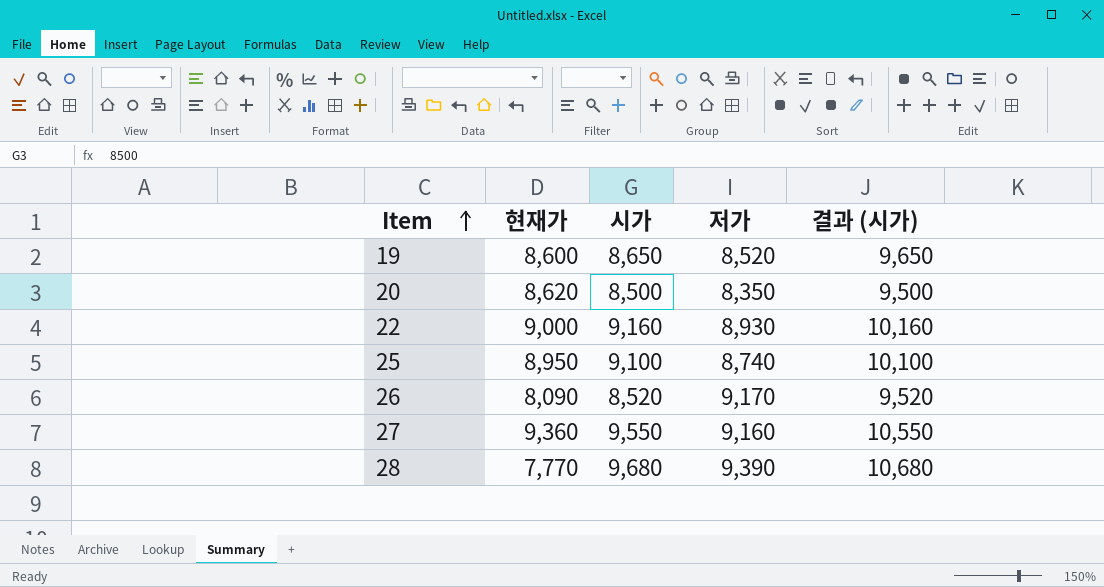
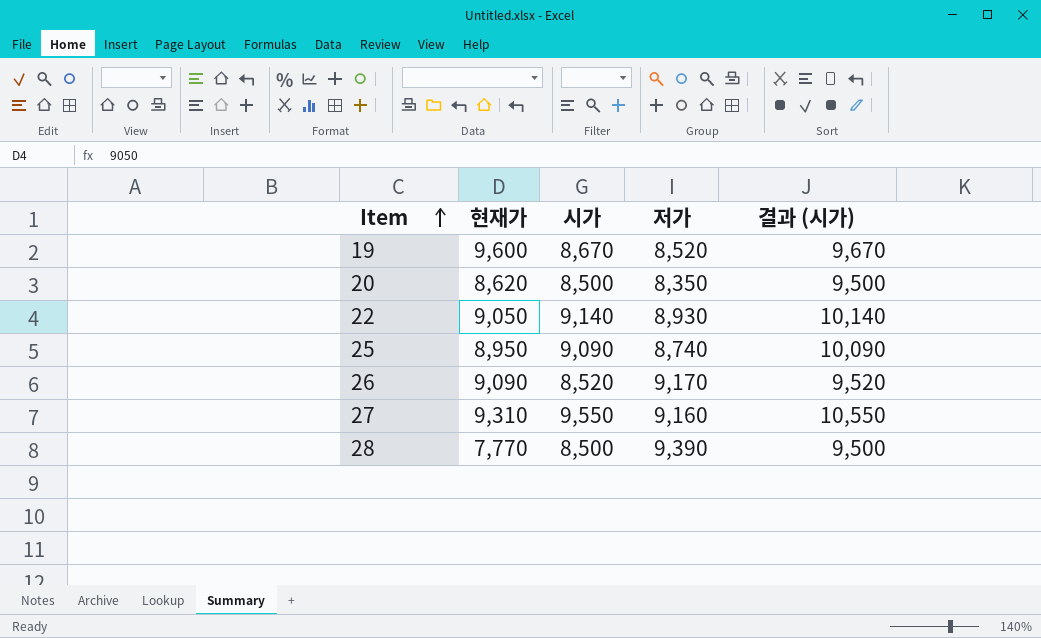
19 | 현재가: 8,600 -> 9,600
19 | 시가: 8,650 -> 8,670
19 | 결과 (시가): 9,650 -> 9,670
22 | 현재가: 9,000 -> 9,050
22 | 시가: 9,160 -> 9,140
22 | 결과 (시가): 10,160 -> 10,140
25 | 시가: 9,100 -> 9,090
25 | 결과 (시가): 10,100 -> 10,090
26 | 현재가: 8,090 -> 9,090
27 | 현재가: 9,360 -> 9,310
28 | 시가: 9,680 -> 8,500
28 | 결과 (시가): 10,680 -> 9,500

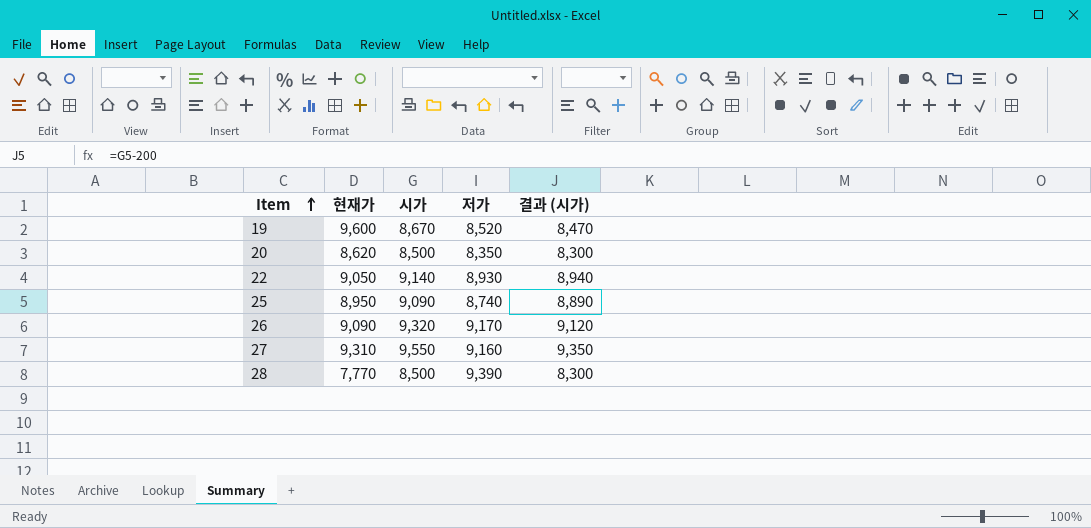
column 결과 (시가) | formula: [시가] + 1000 -> [시가] - 200
26 | 시가: 8,520 -> 9,320

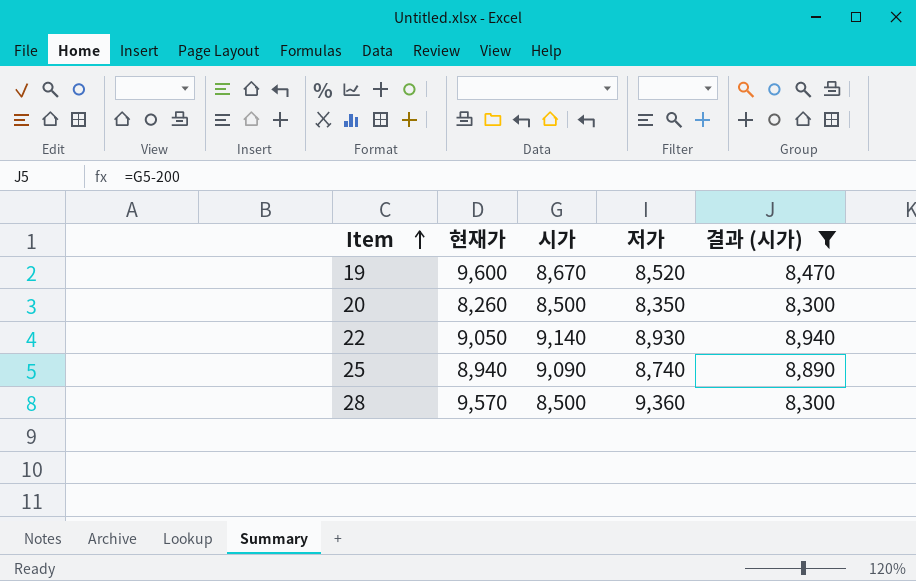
filter: none -> 결과 (시가) <= 8,940
20 | 현재가: 8,620 -> 8,260
25 | 현재가: 8,950 -> 8,940
28 | 현재가: 7,770 -> 9,570
28 | 저가: 9,390 -> 9,360

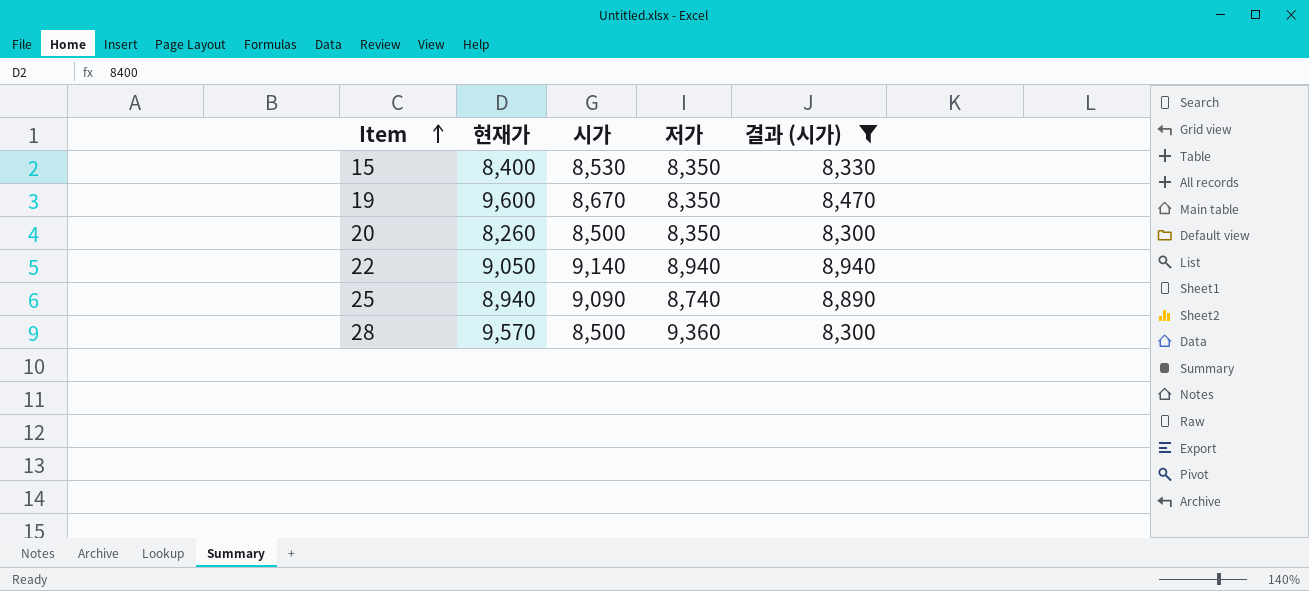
row 15: none -> 8,400 | 8,530 | 8,350 | 8,330
19 | 저가: 8,520 -> 8,350
22 | 저가: 8,930 -> 8,940

